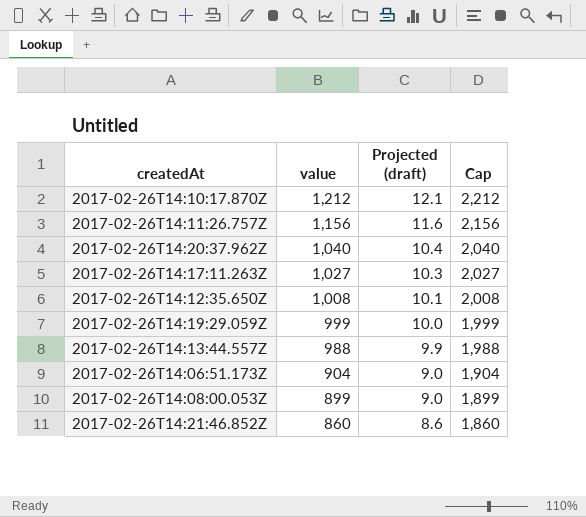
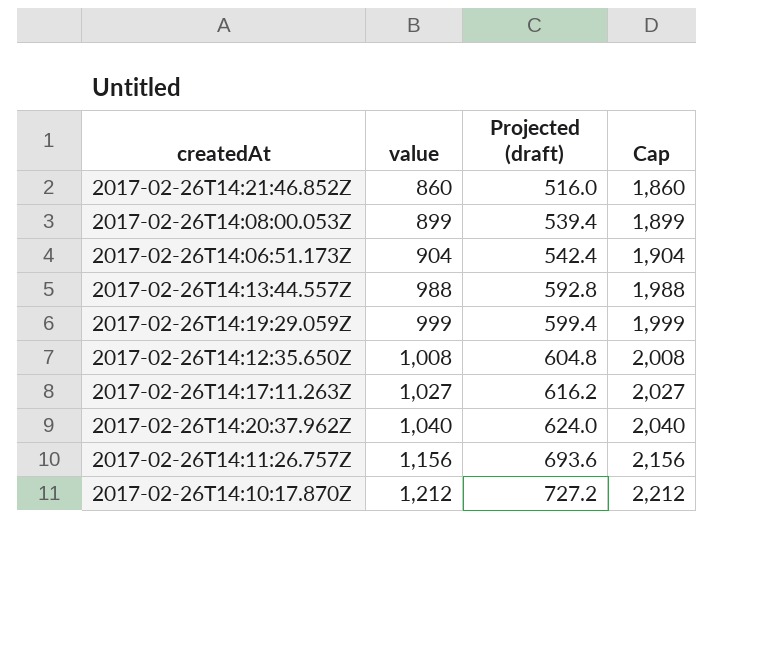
row order: value descending -> value ascending
column Projected (draft) | formula: [value] * 0.01 -> [value] * 0.6

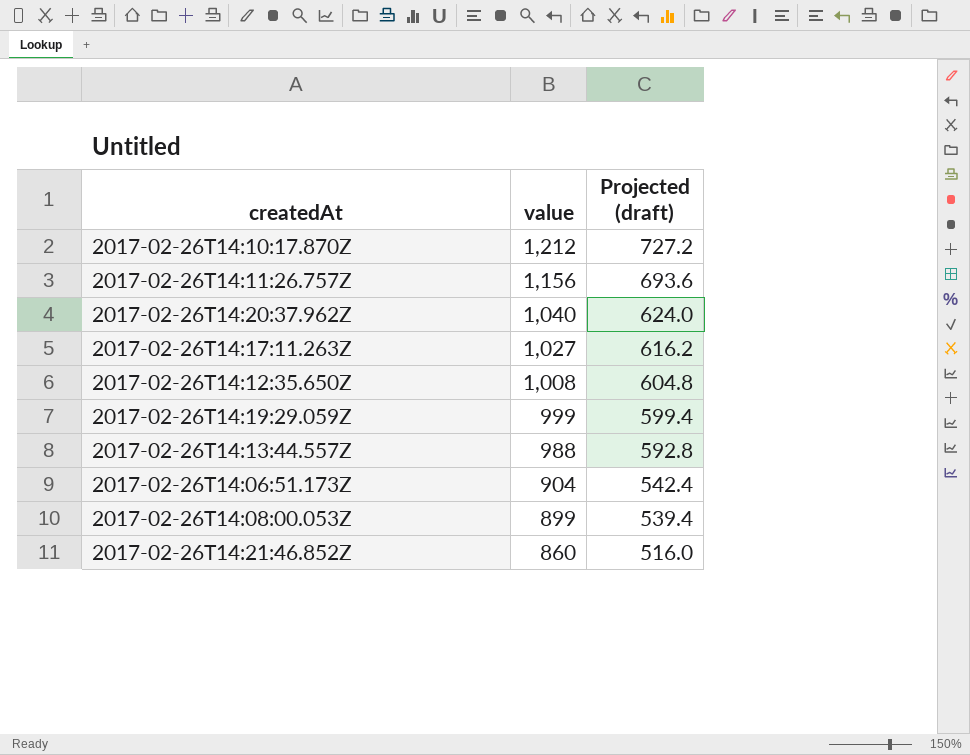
row order: value ascending -> value descending
column Cap | formula: [value] + 1000 -> none

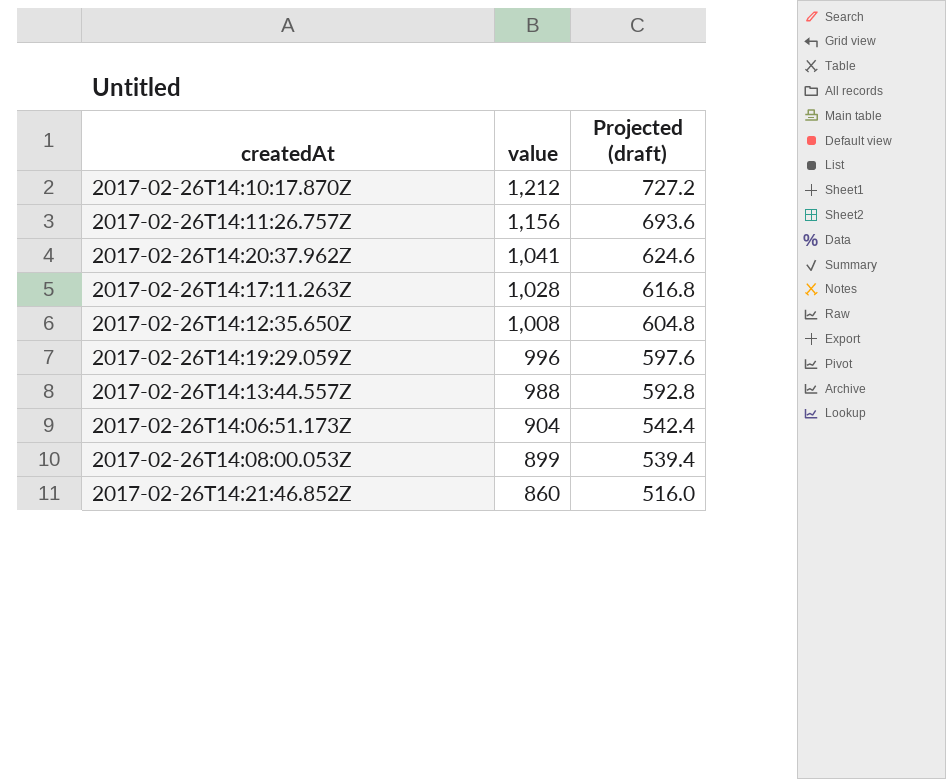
2017-02-26T14:20:37.962Z | value: 1,040 -> 1,041
2017-02-26T14:20:37.962Z | Projected (draft): 624.0 -> 624.6
2017-02-26T14:17:11.263Z | value: 1,027 -> 1,028
2017-02-26T14:17:11.263Z | Projected (draft): 616.2 -> 616.8
2017-02-26T14:19:29.059Z | value: 999 -> 996
2017-02-26T14:19:29.059Z | Projected (draft): 599.4 -> 597.6

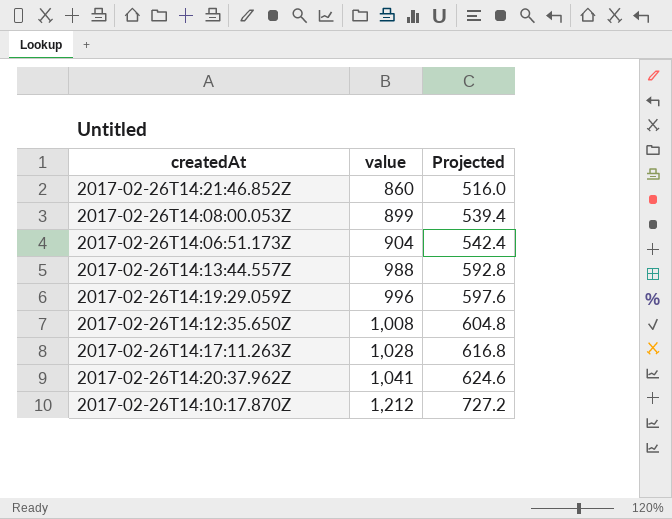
row order: value descending -> value ascending
column name: Projected (draft) -> Projected
row 2017-02-26T14:11:26.757Z: 1,156 | 693.6 -> none

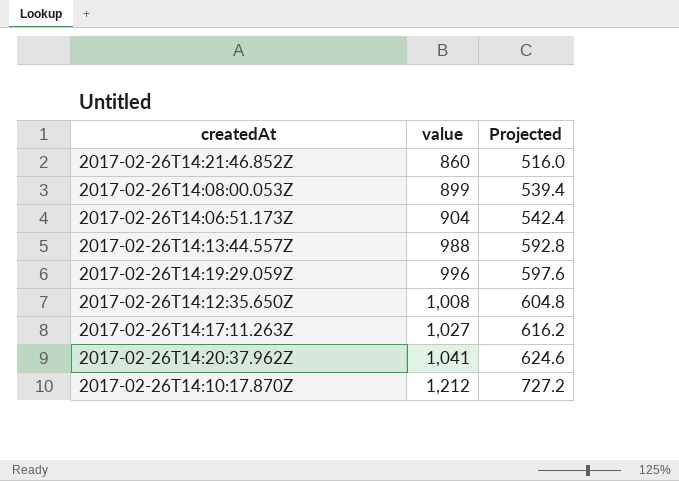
2017-02-26T14:17:11.263Z | value: 1,028 -> 1,027
2017-02-26T14:17:11.263Z | Projected: 616.8 -> 616.2

